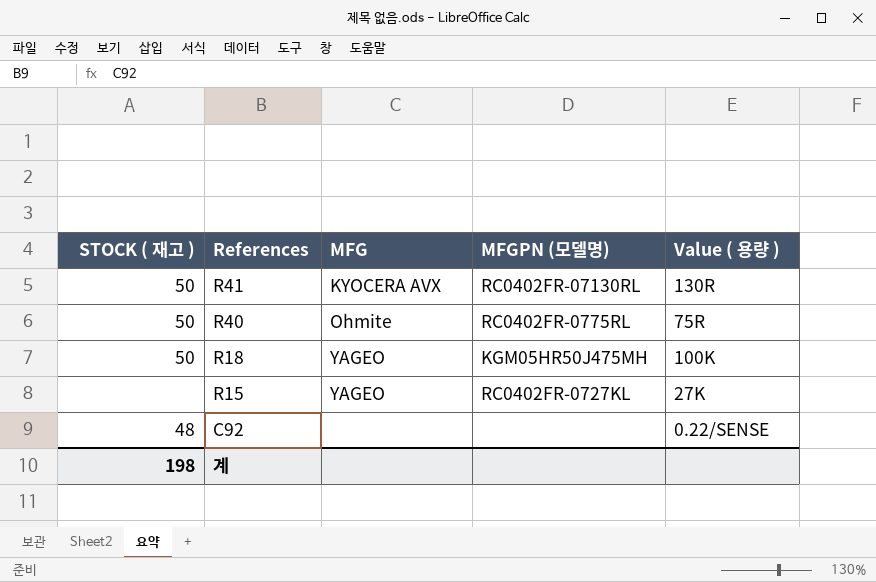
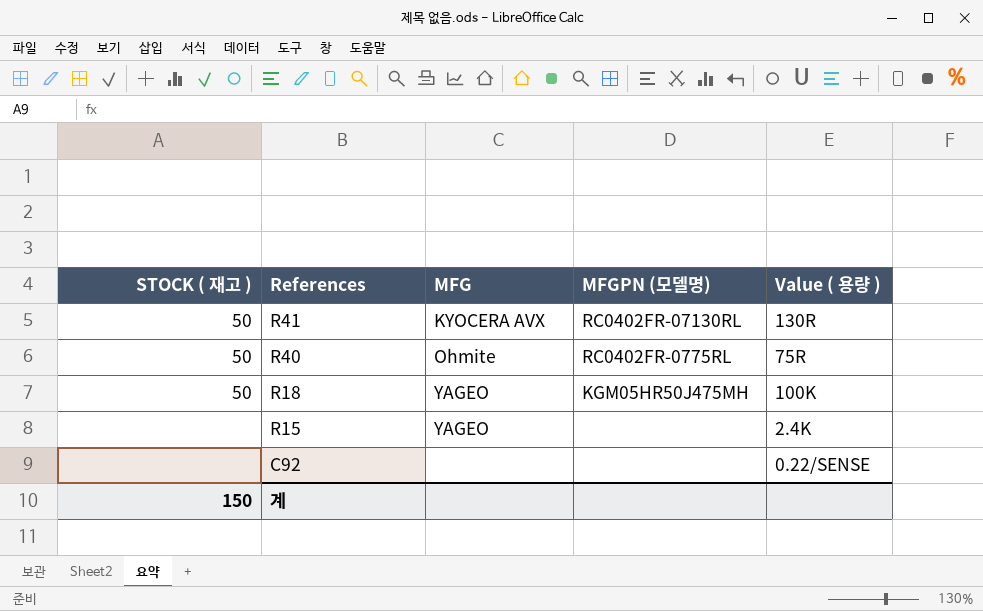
R15 | MFGPN (모델명): RC0402FR-0727KL -> none
R15 | Value ( 용량 ): 27K -> 2.4K
C92 | STOCK ( 재고 ): 48 -> none
계 | STOCK ( 재고 ): 198 -> 150

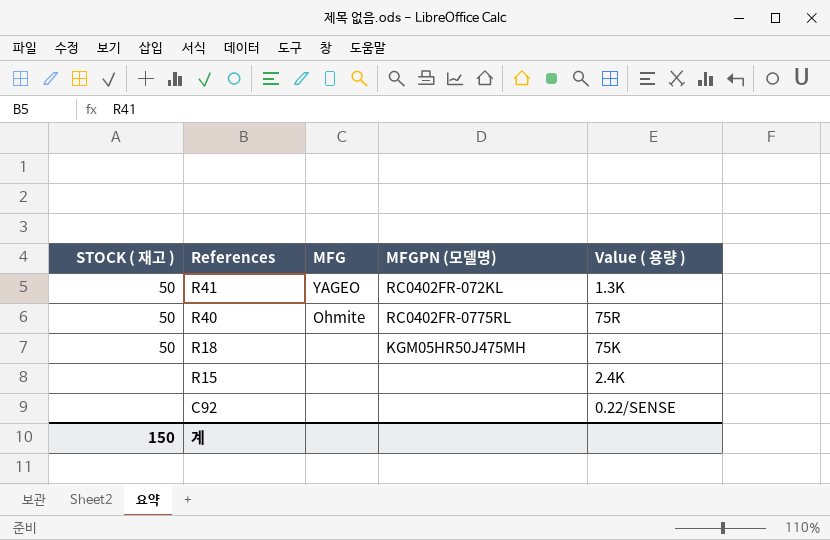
R41 | MFG: KYOCERA AVX -> YAGEO
R41 | MFGPN (모델명): RC0402FR-07130RL -> RC0402FR-072KL
R41 | Value ( 용량 ): 130R -> 1.3K
R18 | MFG: YAGEO -> none
R18 | Value ( 용량 ): 100K -> 75K
R15 | MFG: YAGEO -> none

